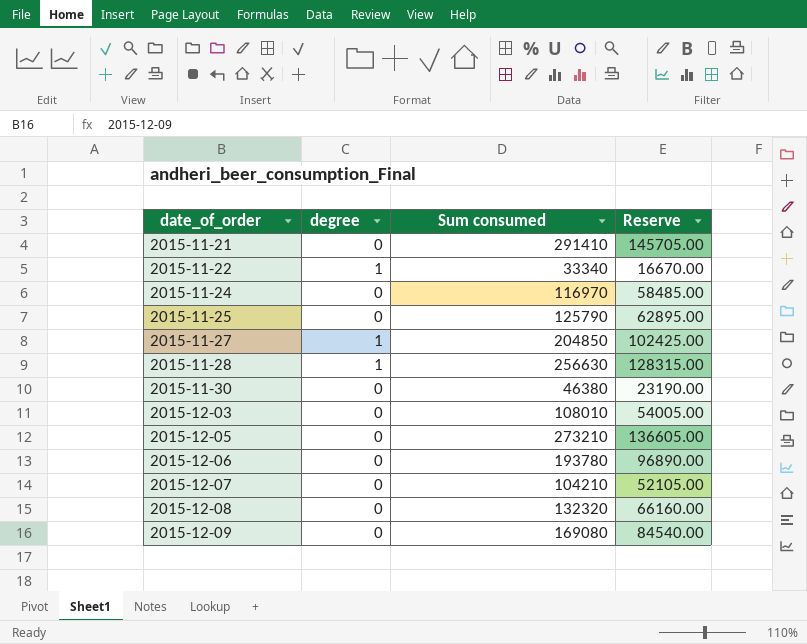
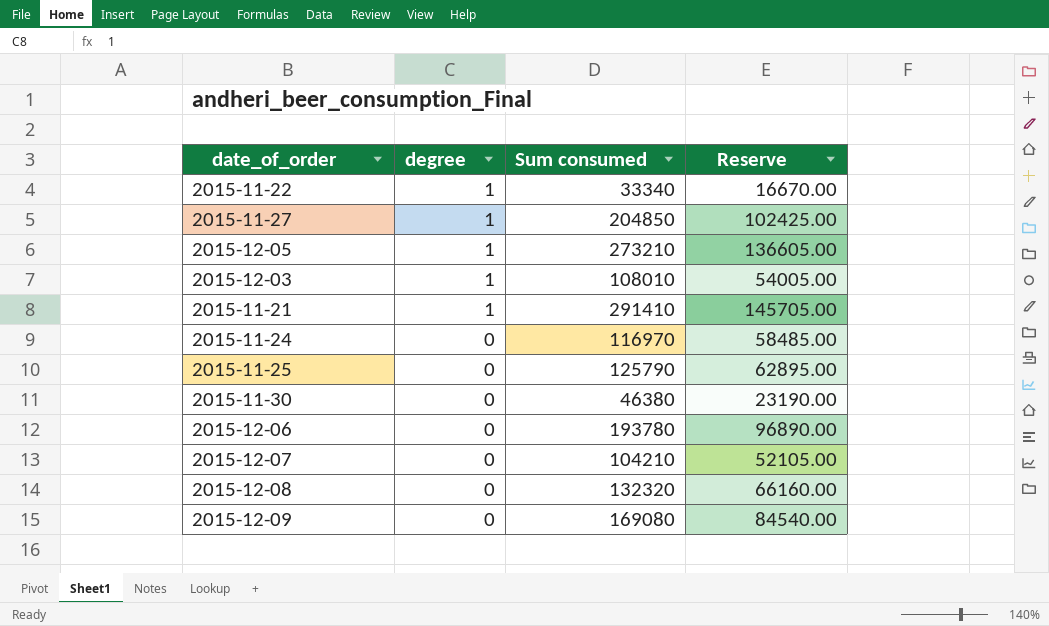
row order: date_of_order ascending -> degree descending
row 2015-11-28: 1 | 256630 | 128315.00 -> none
2015-12-05 | degree: 0 -> 1
2015-12-03 | degree: 0 -> 1
2015-11-21 | degree: 0 -> 1

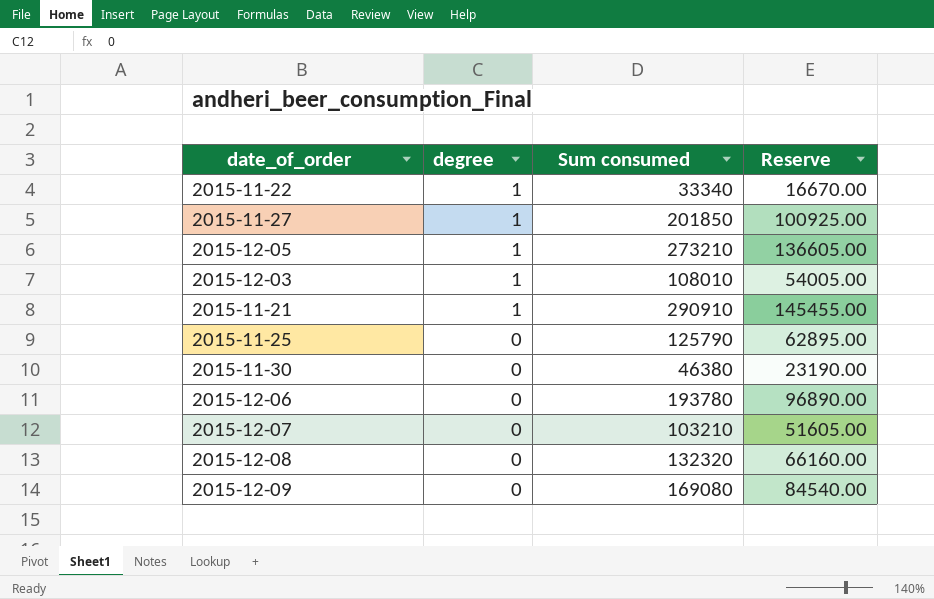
row 2015-11-24: 0 | 116970 | 58485.00 -> none
2015-11-27 | Sum consumed: 204850 -> 201850
2015-11-27 | Reserve: 102425.00 -> 100925.00
2015-11-21 | Sum consumed: 291410 -> 290910
2015-11-21 | Reserve: 145705.00 -> 145455.00
2015-12-07 | Sum consumed: 104210 -> 103210
2015-12-07 | Reserve: 52105.00 -> 51605.00

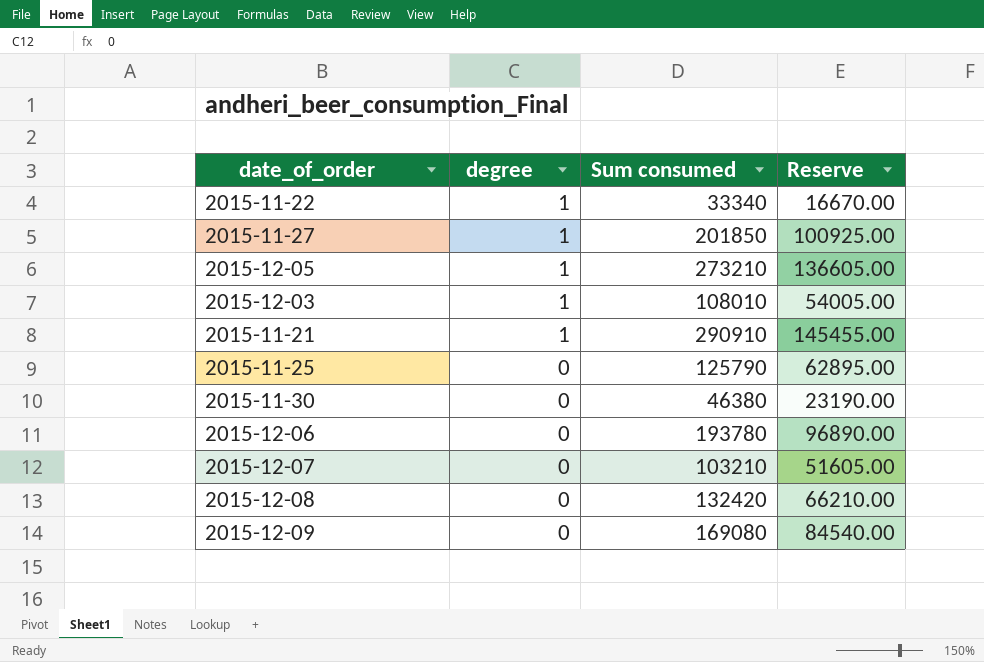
2015-12-08 | Sum consumed: 132320 -> 132420
2015-12-08 | Reserve: 66160.00 -> 66210.00

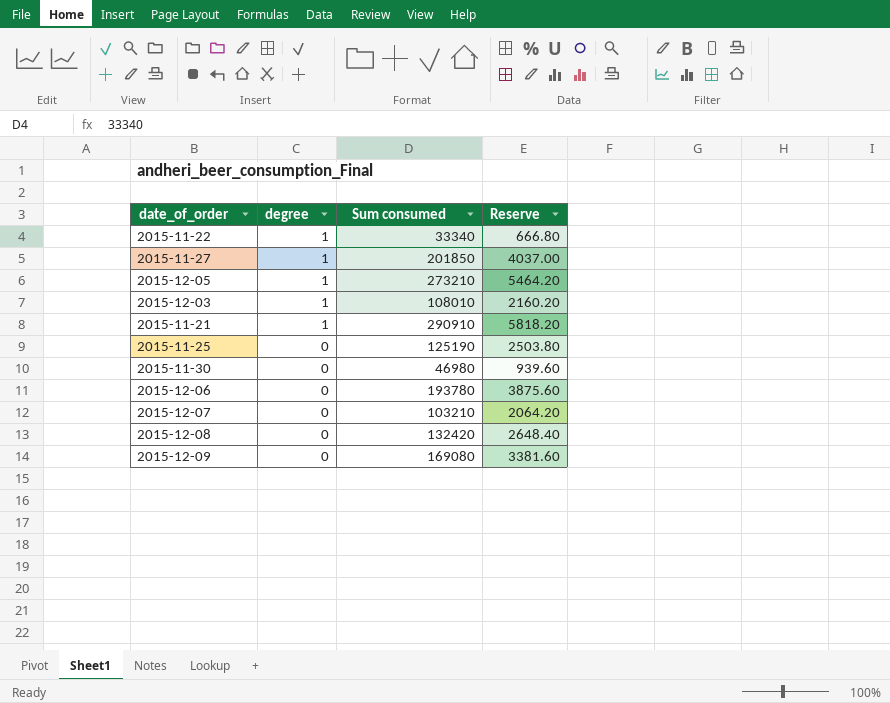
column Reserve | formula: [Sum consumed] * 0.5 -> [Sum consumed] * 0.02
2015-11-25 | Sum consumed: 125790 -> 125190
2015-11-30 | Sum consumed: 46380 -> 46980

